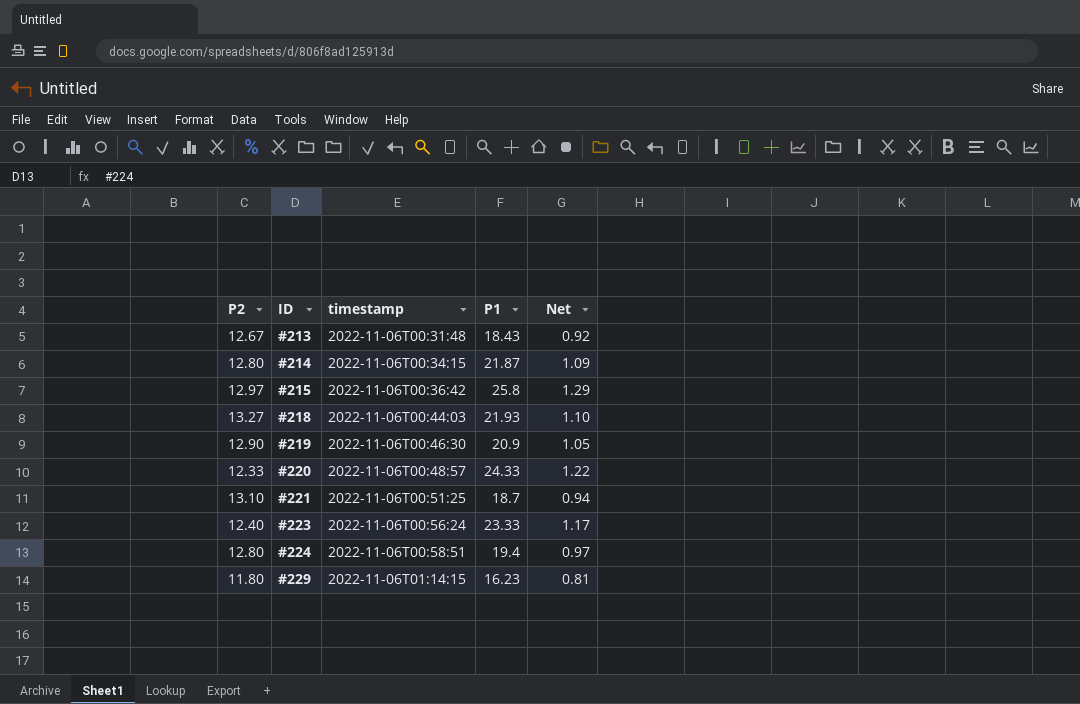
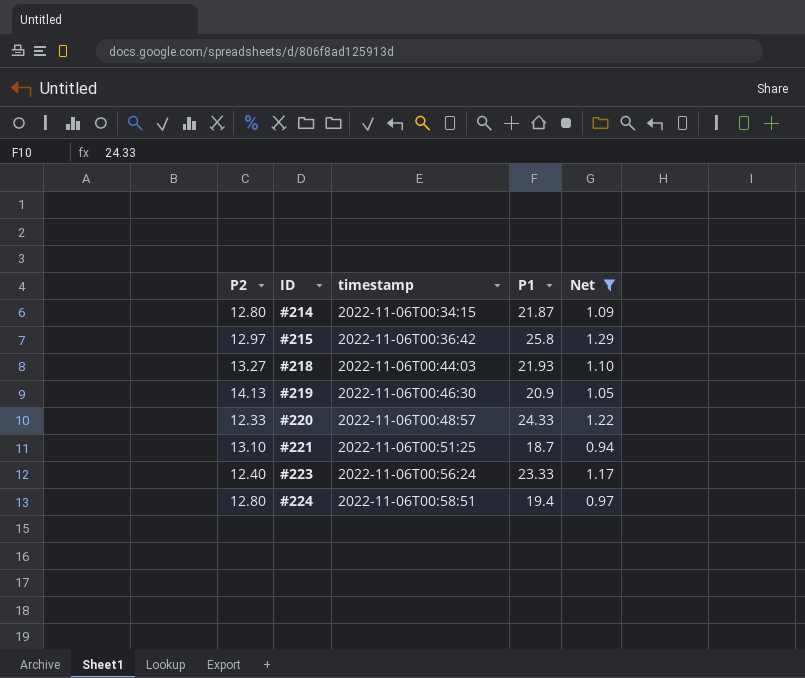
filter: none -> Net >= 0.94
#219 | P2: 12.90 -> 14.13

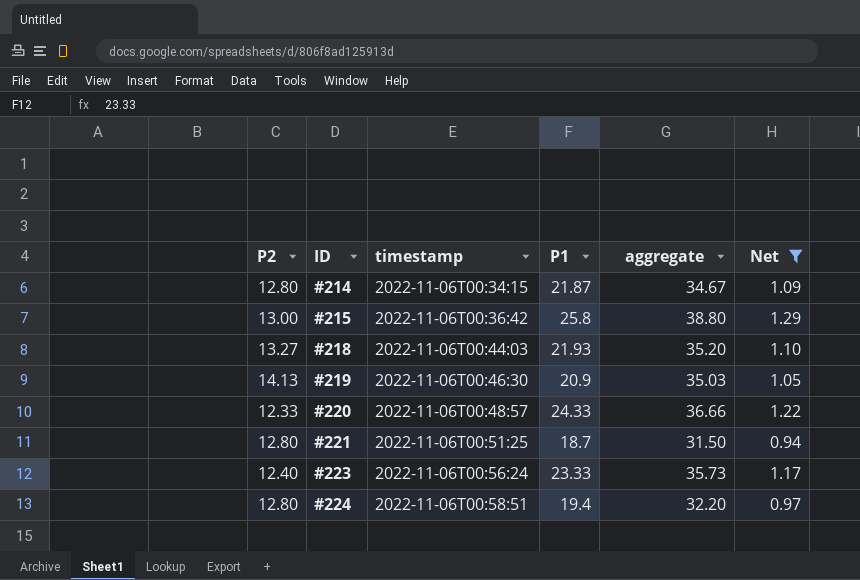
column aggregate | formula: none -> [P2] + [P1]
#215 | P2: 12.97 -> 13.00
#221 | P2: 13.10 -> 12.80

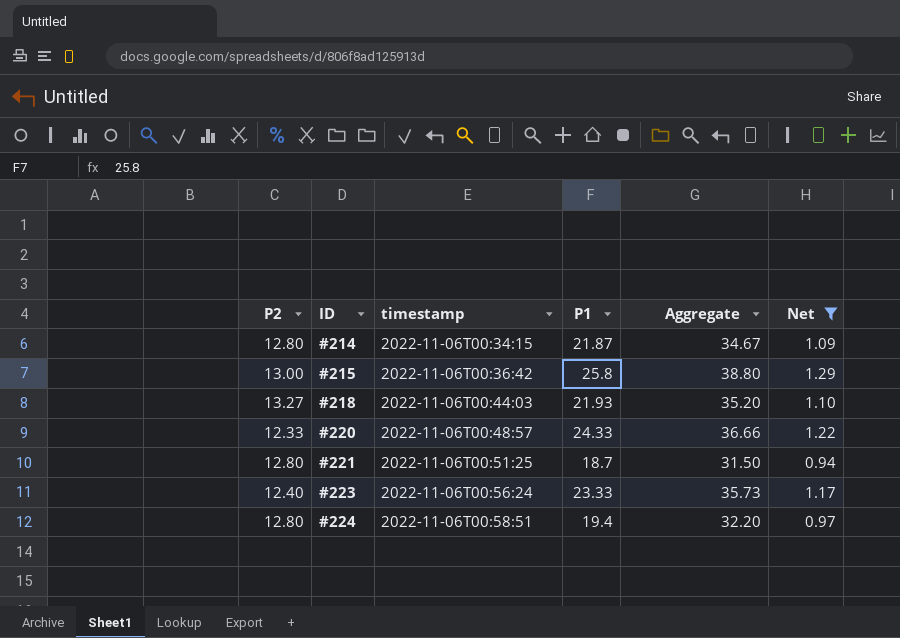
column name: aggregate -> Aggregate
row #219: 14.13 | 2022-11-06T00:46:30 | 20.9 | 35.03 | 1.05 -> none

